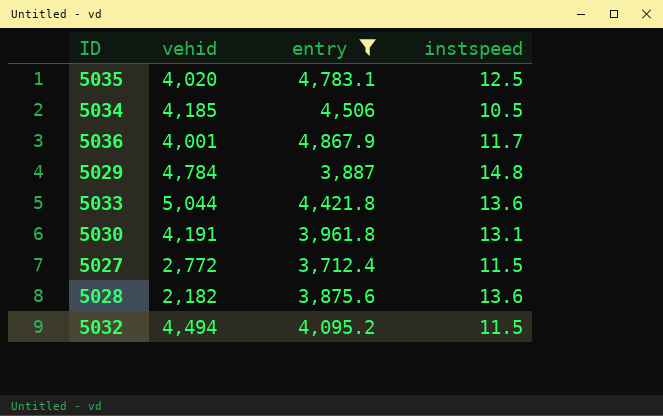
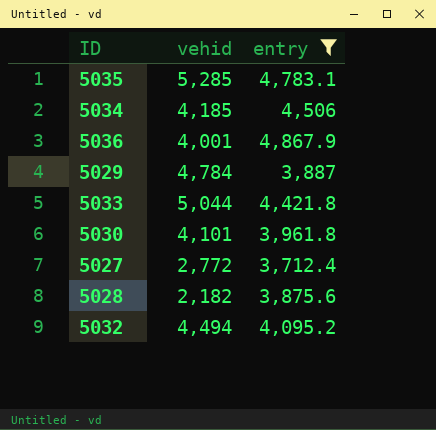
column instspeed | position: 4 -> none
5035 | vehid: 4,020 -> 5,285
5030 | vehid: 4,191 -> 4,101

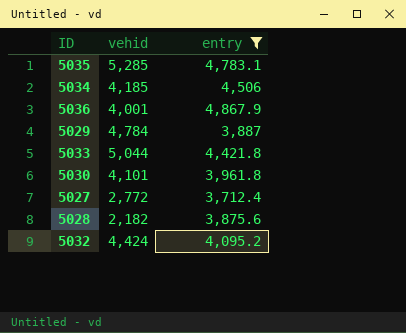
5032 | vehid: 4,494 -> 4,424

